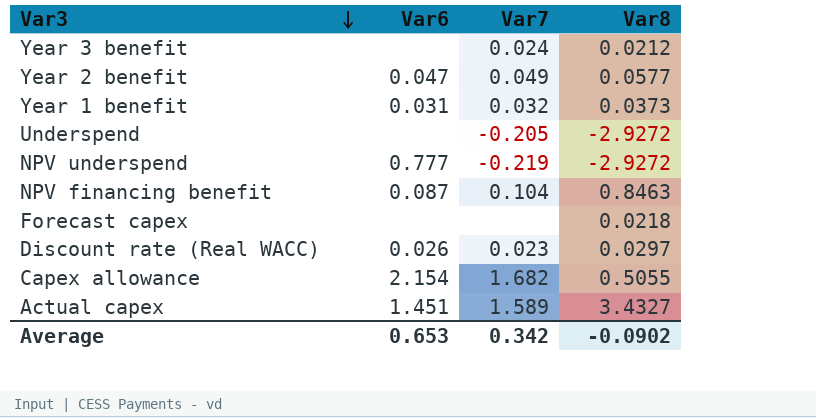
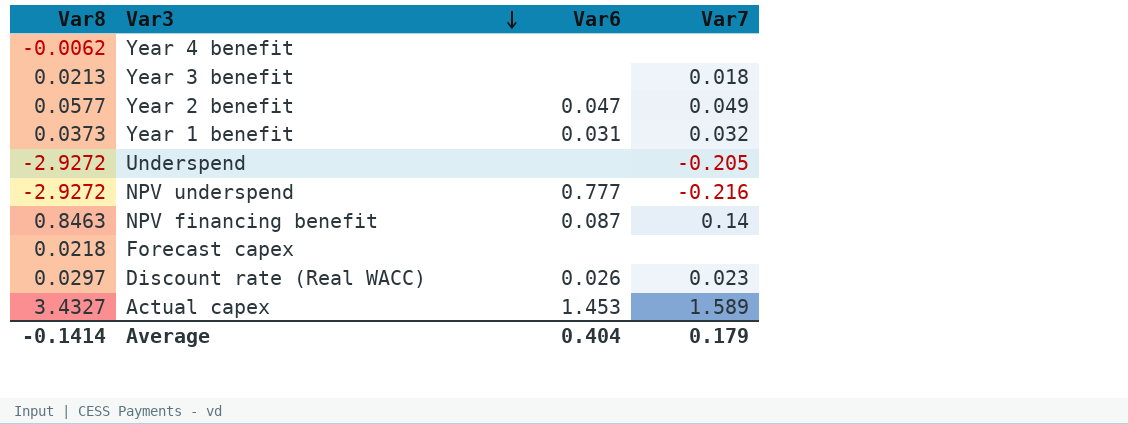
column Var8 | position: 4 -> 1
row Capex allowance: 2.154 | 1.682 | 0.5055 -> none
row Year 4 benefit: none -> -0.0062 | none | none
Year 3 benefit | Var8: 0.0212 -> 0.0213
Year 3 benefit | Var7: 0.024 -> 0.018
NPV underspend | Var7: -0.219 -> -0.216
NPV financing benefit | Var7: 0.104 -> 0.14
Actual capex | Var6: 1.451 -> 1.453
Average | Var8: -0.0902 -> -0.1414
Average | Var6: 0.653 -> 0.404
Average | Var7: 0.342 -> 0.179

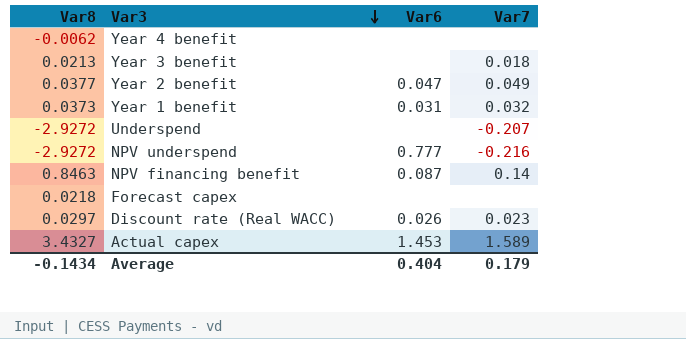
Year 2 benefit | Var8: 0.0577 -> 0.0377
Underspend | Var7: -0.205 -> -0.207
Average | Var8: -0.1414 -> -0.1434

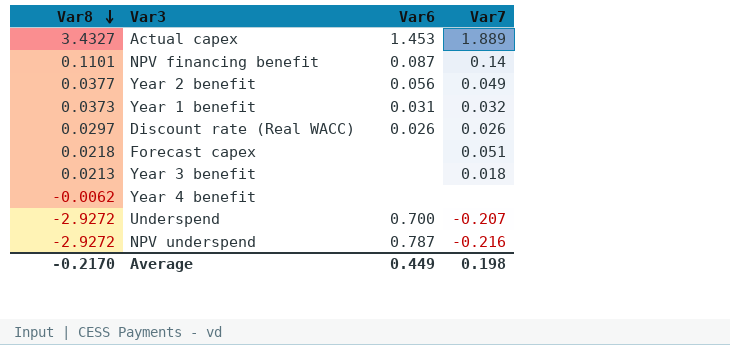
row order: Var3 descending -> Var8 descending
Actual capex | Var7: 1.589 -> 1.889
NPV financing benefit | Var8: 0.8463 -> 0.1101
Year 2 benefit | Var6: 0.047 -> 0.056
Discount rate (Real WACC) | Var7: 0.023 -> 0.026
Forecast capex | Var7: none -> 0.051
Underspend | Var6: none -> 0.700
NPV underspend | Var6: 0.777 -> 0.787
Average | Var8: -0.1434 -> -0.2170
Average | Var6: 0.404 -> 0.449
Average | Var7: 0.179 -> 0.198

